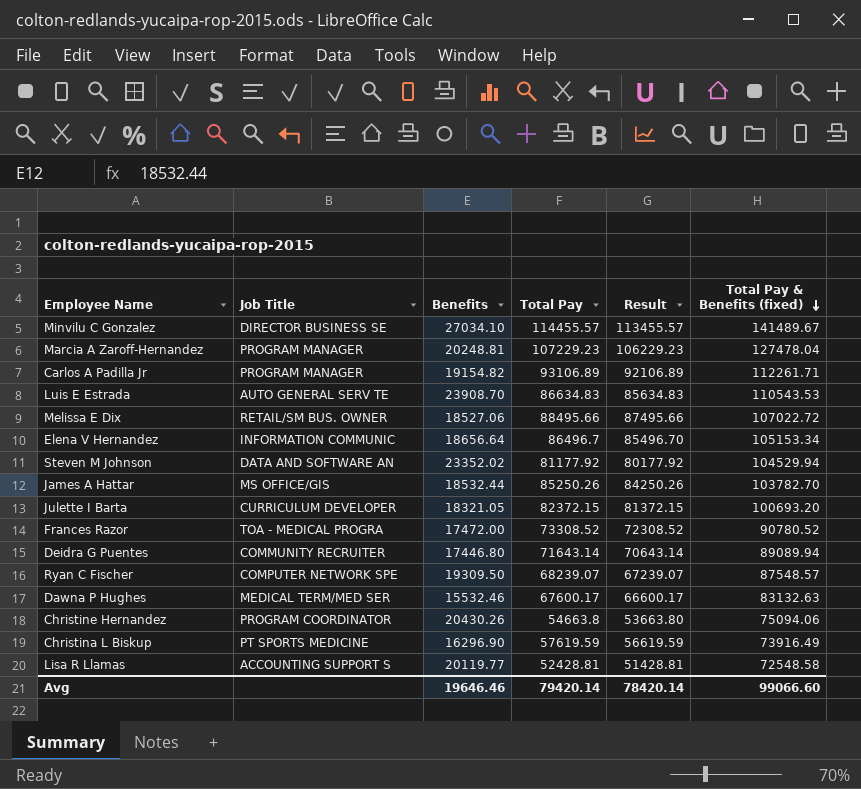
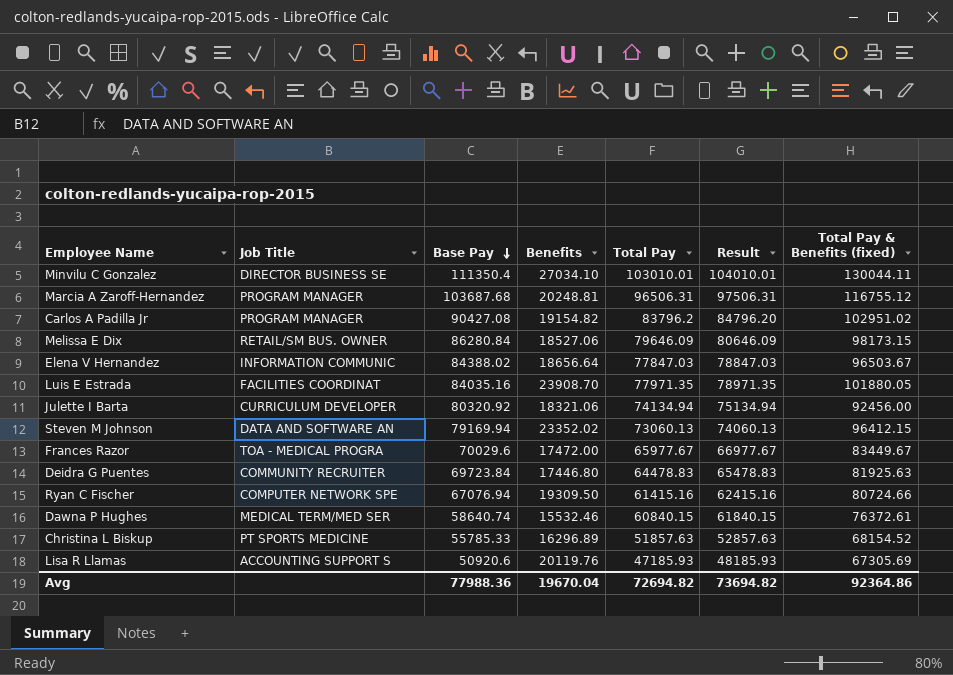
row order: Total Pay & Benefits (fixed) descending -> Base Pay descending
column Base Pay | position: none -> 3
column Result | formula: [Total Pay] - 1000 -> [Total Pay] + 1000
row James A Hattar: MS OFFICE/GIS | 18532.44 | 85250.26 | 84250.26 | 103782.70 -> none
row Christine Hernandez: PROGRAM COORDINATOR | 20430.26 | 54663.8 | 53663.80 | 75094.06 -> none
Minvilu C Gonzalez | Total Pay: 114455.57 -> 103010.01
Minvilu C Gonzalez | Total Pay & Benefits (fixed): 141489.67 -> 130044.11
Marcia A Zaroff-Hernandez | Total Pay: 107229.23 -> 96506.31
Marcia A Zaroff-Hernandez | Total Pay & Benefits (fixed): 127478.04 -> 116755.12
Carlos A Padilla Jr | Total Pay: 93106.89 -> 83796.2
Carlos A Padilla Jr | Total Pay & Benefits (fixed): 112261.71 -> 102951.02
Melissa E Dix | Total Pay: 88495.66 -> 79646.09
Melissa E Dix | Total Pay & Benefits (fixed): 107022.72 -> 98173.15
Elena V Hernandez | Total Pay: 86496.7 -> 77847.03
Elena V Hernandez | Total Pay & Benefits (fixed): 105153.34 -> 96503.67
Luis E Estrada | Job Title: AUTO GENERAL SERV TE -> FACILITIES COORDINAT
Luis E Estrada | Total Pay: 86634.83 -> 77971.35
Luis E Estrada | Total Pay & Benefits (fixed): 110543.53 -> 101880.05
Julette I Barta | Benefits: 18321.05 -> 18321.06
Julette I Barta | Total Pay: 82372.15 -> 74134.94
Julette I Barta | Total Pay & Benefits (fixed): 100693.20 -> 92456.00
Steven M Johnson | Total Pay: 81177.92 -> 73060.13
Steven M Johnson | Total Pay & Benefits (fixed): 104529.94 -> 96412.15
Frances Razor | Total Pay: 73308.52 -> 65977.67
Frances Razor | Total Pay & Benefits (fixed): 90780.52 -> 83449.67
Deidra G Puentes | Total Pay: 71643.14 -> 64478.83
Deidra G Puentes | Total Pay & Benefits (fixed): 89089.94 -> 81925.63
Ryan C Fischer | Total Pay: 68239.07 -> 61415.16
Ryan C Fischer | Total Pay & Benefits (fixed): 87548.57 -> 80724.66
Dawna P Hughes | Total Pay: 67600.17 -> 60840.15
Dawna P Hughes | Total Pay & Benefits (fixed): 83132.63 -> 76372.61
Christina L Biskup | Benefits: 16296.90 -> 16296.89
Christina L Biskup | Total Pay: 57619.59 -> 51857.63
Christina L Biskup | Total Pay & Benefits (fixed): 73916.49 -> 68154.52
Lisa R Llamas | Benefits: 20119.77 -> 20119.76
Lisa R Llamas | Total Pay: 52428.81 -> 47185.93
Lisa R Llamas | Total Pay & Benefits (fixed): 72548.58 -> 67305.69
Avg | Benefits: 19646.46 -> 19670.04
Avg | Total Pay: 79420.14 -> 72694.82
Avg | Result: 78420.14 -> 73694.82
Avg | Total Pay & Benefits (fixed): 99066.60 -> 92364.86

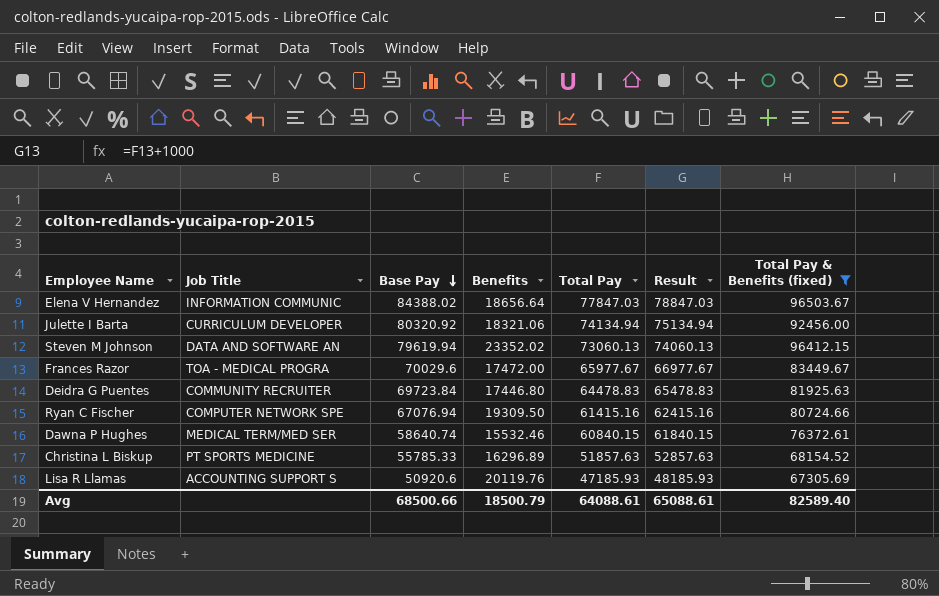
filter: none -> Total Pay & Benefits (fixed) <= 96503.67
Steven M Johnson | Base Pay: 79169.94 -> 79619.94
Avg | Base Pay: 77988.36 -> 68500.66
Avg | Benefits: 19670.04 -> 18500.79
Avg | Total Pay: 72694.82 -> 64088.61
Avg | Result: 73694.82 -> 65088.61
Avg | Total Pay & Benefits (fixed): 92364.86 -> 82589.40

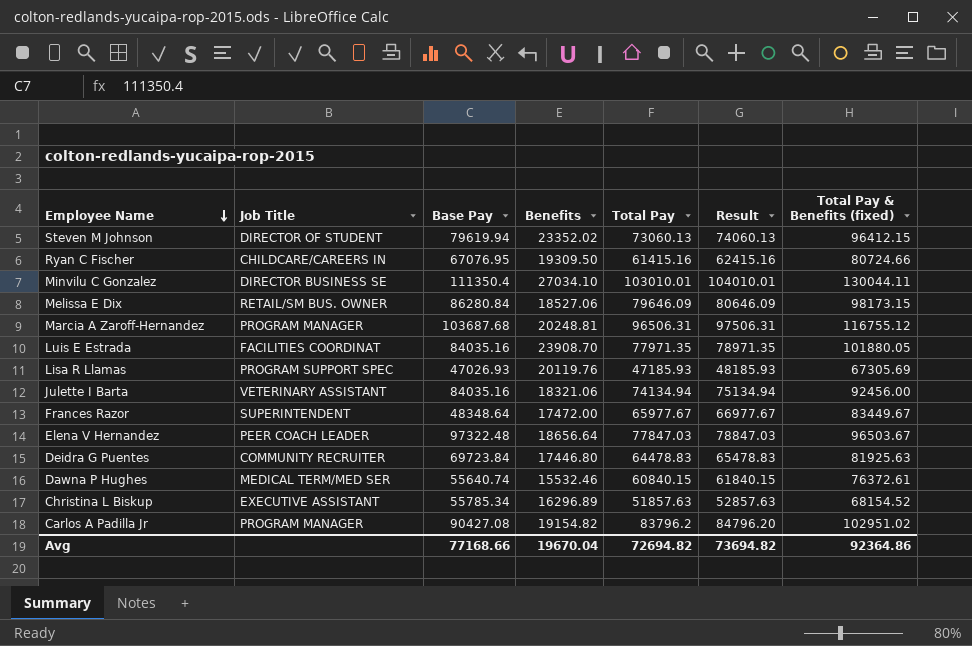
filter: Total Pay & Benefits (fixed) <= 96503.67 -> none
row order: Base Pay descending -> Employee Name descending
Steven M Johnson | Job Title: DATA AND SOFTWARE AN -> DIRECTOR OF STUDENT
Ryan C Fischer | Job Title: COMPUTER NETWORK SPE -> CHILDCARE/CAREERS IN
Ryan C Fischer | Base Pay: 67076.94 -> 67076.95
Lisa R Llamas | Job Title: ACCOUNTING SUPPORT S -> PROGRAM SUPPORT SPEC
Lisa R Llamas | Base Pay: 50920.6 -> 47026.93
Julette I Barta | Job Title: CURRICULUM DEVELOPER -> VETERINARY ASSISTANT
Julette I Barta | Base Pay: 80320.92 -> 84035.16
Frances Razor | Job Title: TOA - MEDICAL PROGRA -> SUPERINTENDENT
Frances Razor | Base Pay: 70029.6 -> 48348.64
Elena V Hernandez | Job Title: INFORMATION COMMUNIC -> PEER COACH LEADER
Elena V Hernandez | Base Pay: 84388.02 -> 97322.48
Dawna P Hughes | Base Pay: 58640.74 -> 55640.74
Christina L Biskup | Job Title: PT SPORTS MEDICINE -> EXECUTIVE ASSISTANT
Christina L Biskup | Base Pay: 55785.33 -> 55785.34
Avg | Base Pay: 68500.66 -> 77168.66
Avg | Benefits: 18500.79 -> 19670.04
Avg | Total Pay: 64088.61 -> 72694.82
Avg | Result: 65088.61 -> 73694.82
Avg | Total Pay & Benefits (fixed): 82589.40 -> 92364.86

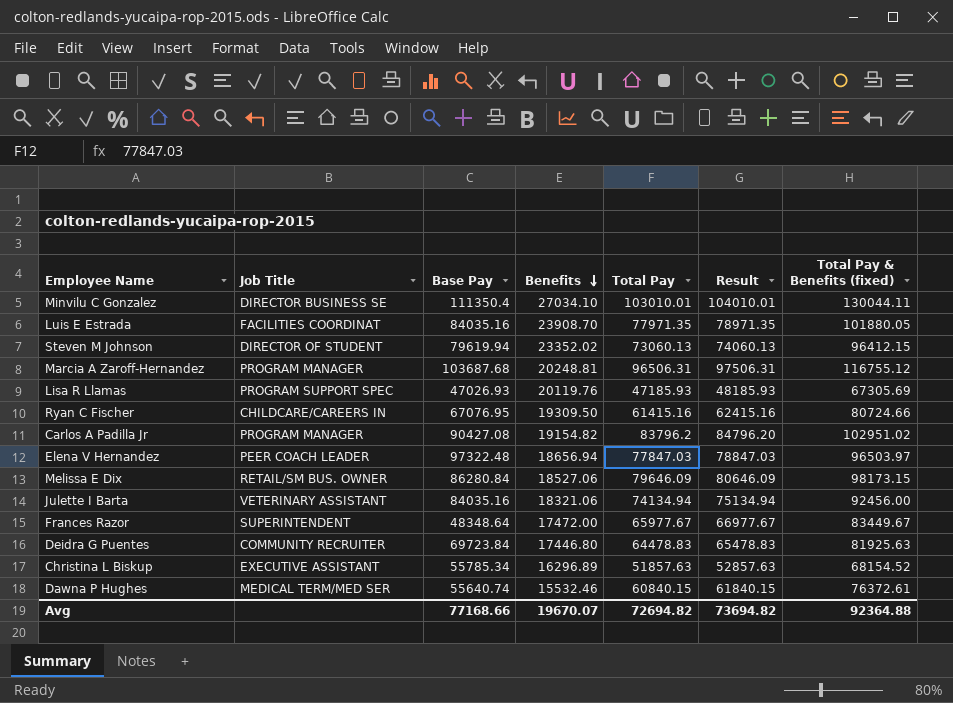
row order: Employee Name descending -> Benefits descending
Elena V Hernandez | Benefits: 18656.64 -> 18656.94
Elena V Hernandez | Total Pay & Benefits (fixed): 96503.67 -> 96503.97
Avg | Benefits: 19670.04 -> 19670.07
Avg | Total Pay & Benefits (fixed): 92364.86 -> 92364.88

